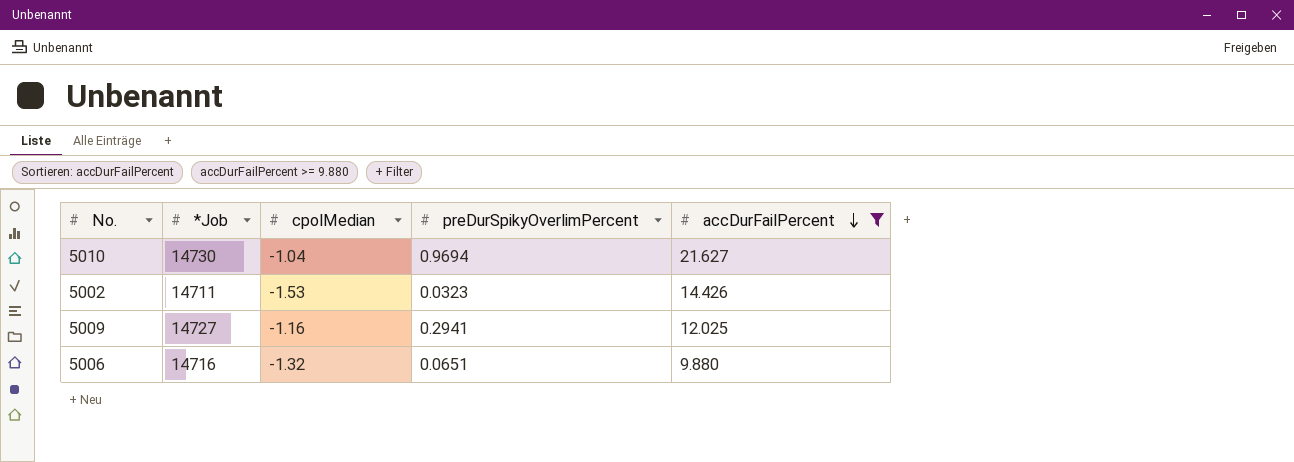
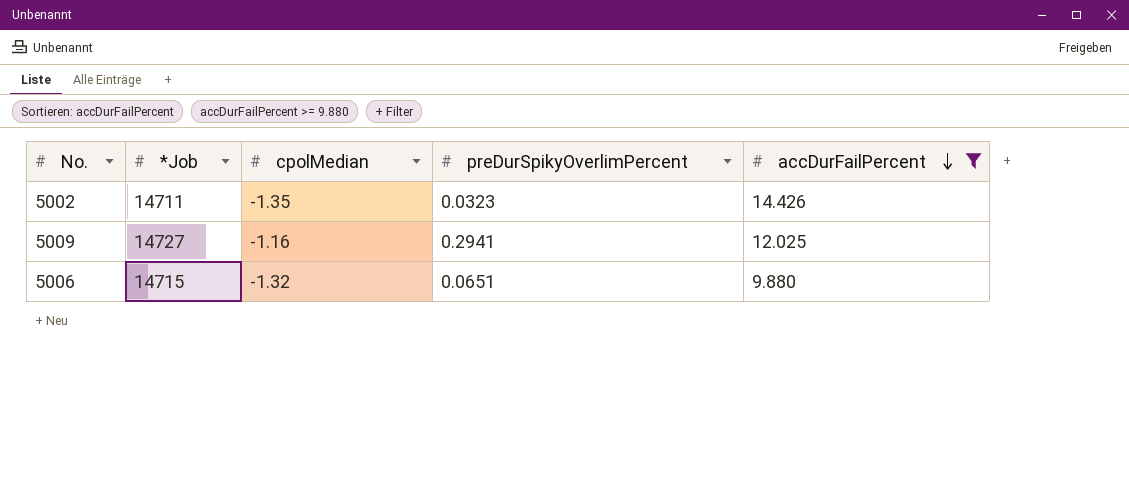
row 5010: 14730 | -1.04 | 0.9694 | 21.627 -> none
5002 | cpolMedian: -1.53 -> -1.35
5006 | *Job: 14716 -> 14715

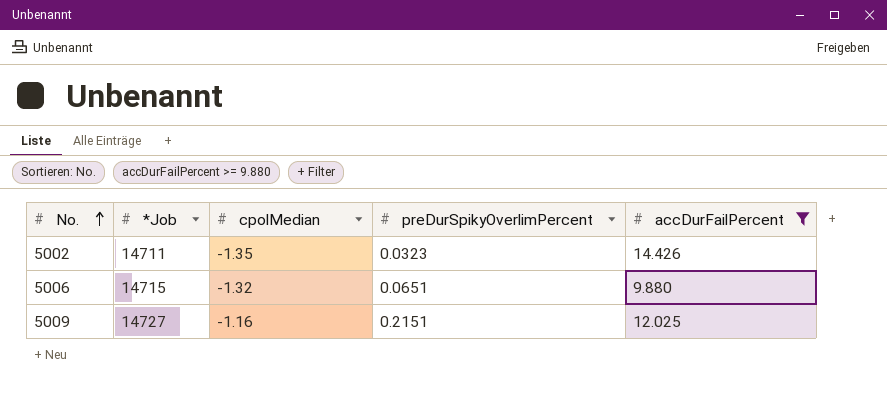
row order: accDurFailPercent descending -> No. ascending
5009 | preDurSpikyOverlimPercent: 0.2941 -> 0.2151

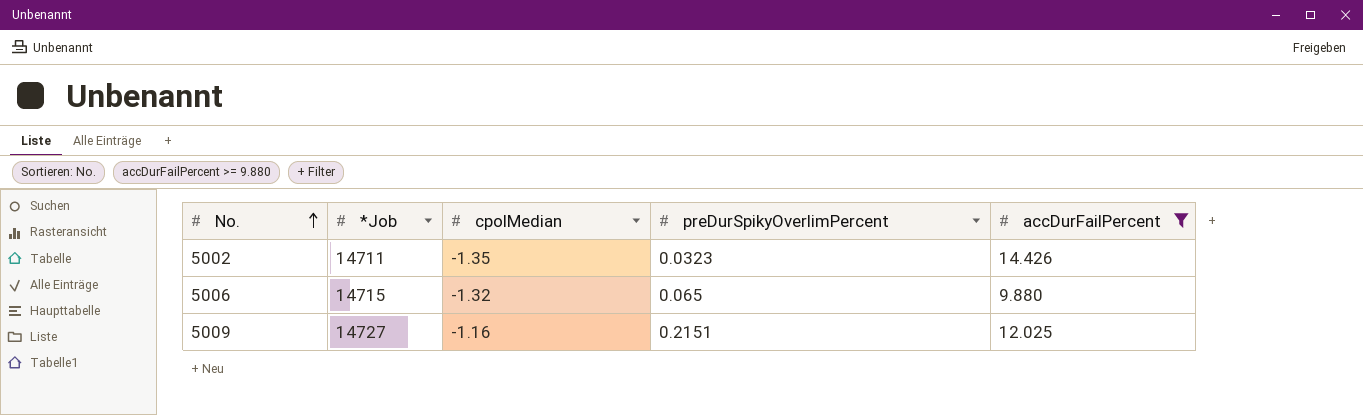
5006 | preDurSpikyOverlimPercent: 0.0651 -> 0.065

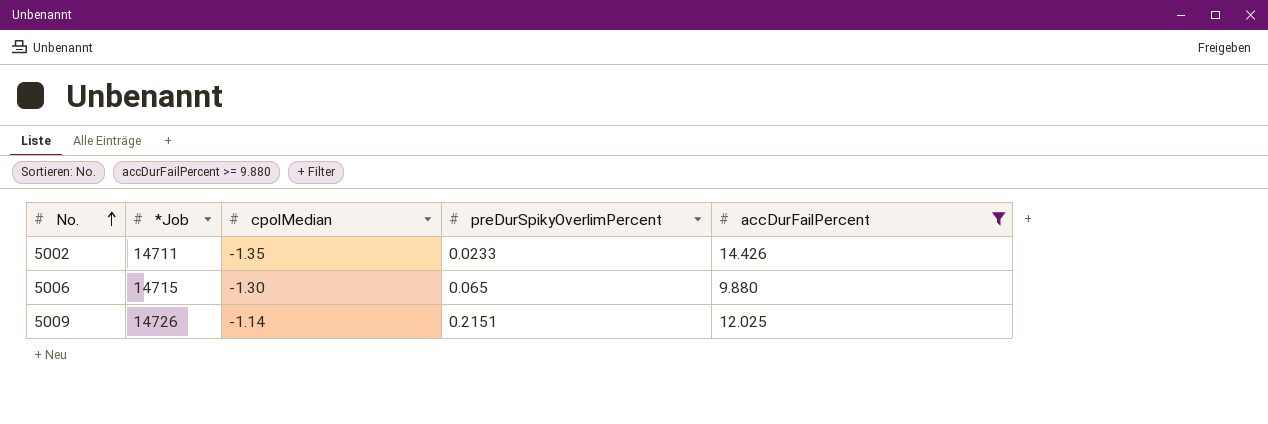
5002 | preDurSpikyOverlimPercent: 0.0323 -> 0.0233
5006 | cpolMedian: -1.32 -> -1.30
5009 | *Job: 14727 -> 14726
5009 | cpolMedian: -1.16 -> -1.14

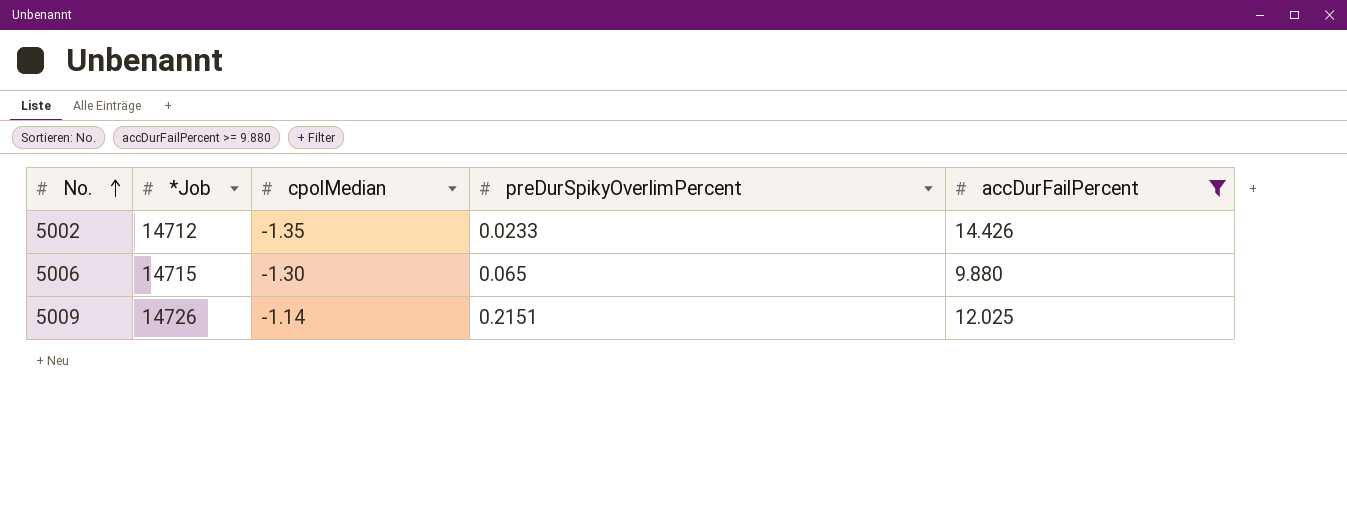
5002 | *Job: 14711 -> 14712

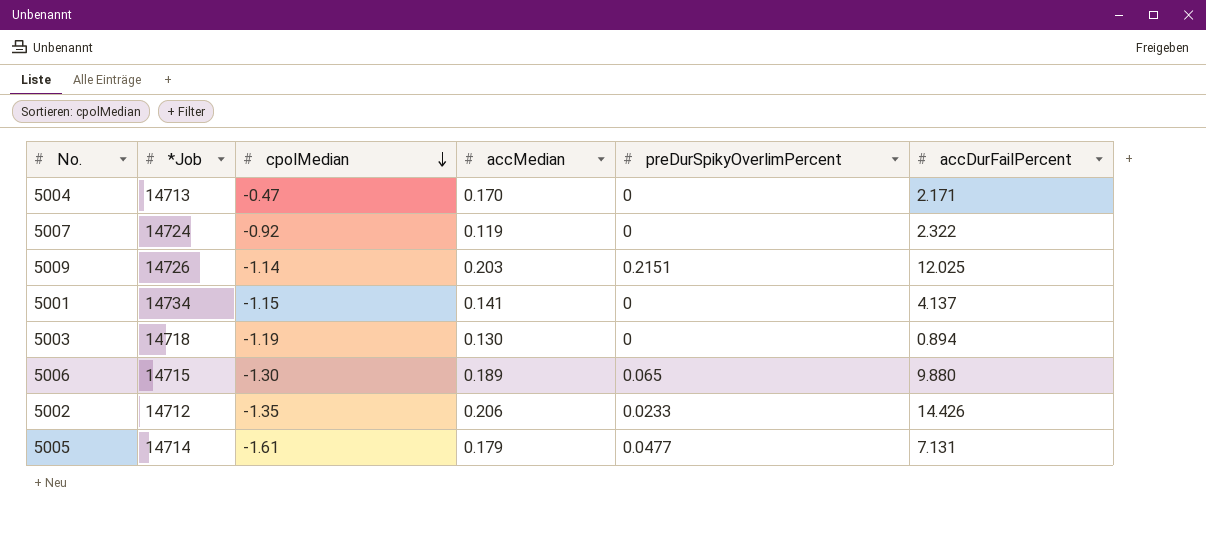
filter: accDurFailPercent >= 9.880 -> none
row order: No. ascending -> cpolMedian descending
column accMedian | position: none -> 4

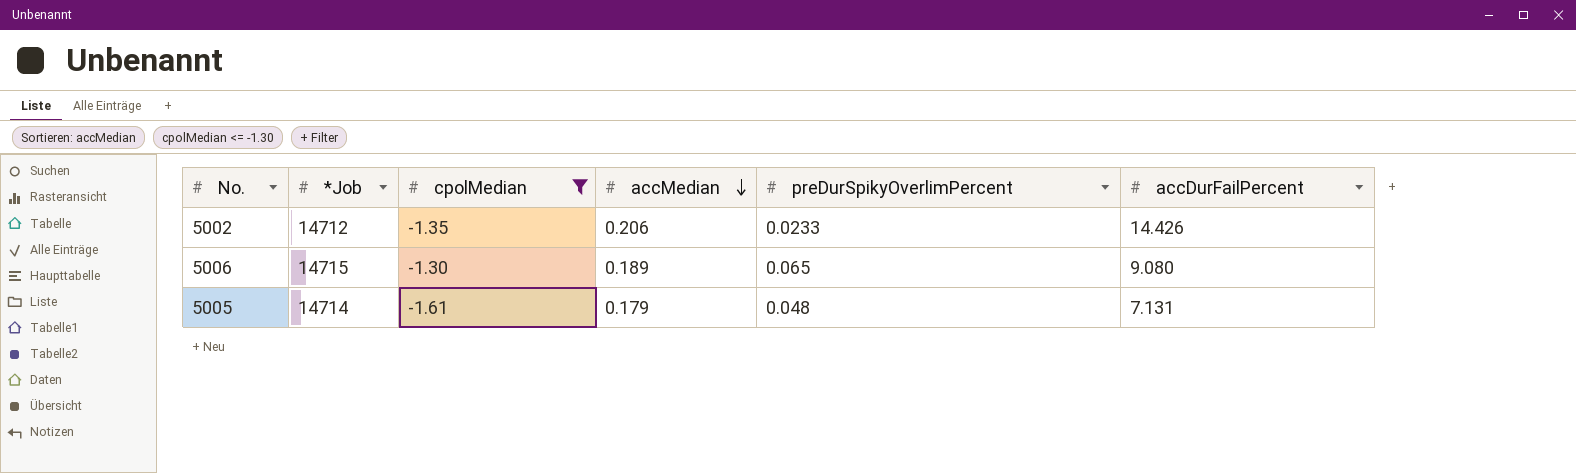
filter: none -> cpolMedian <= -1.30
row order: cpolMedian descending -> accMedian descending
5006 | accDurFailPercent: 9.880 -> 9.080
5005 | preDurSpikyOverlimPercent: 0.0477 -> 0.048

